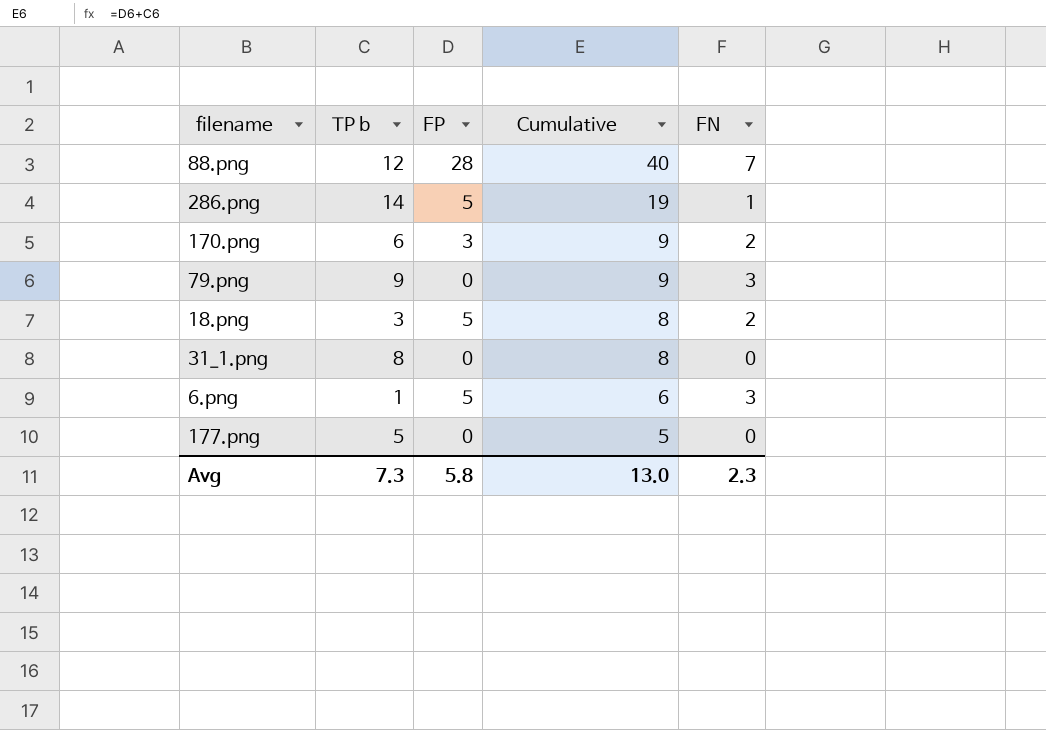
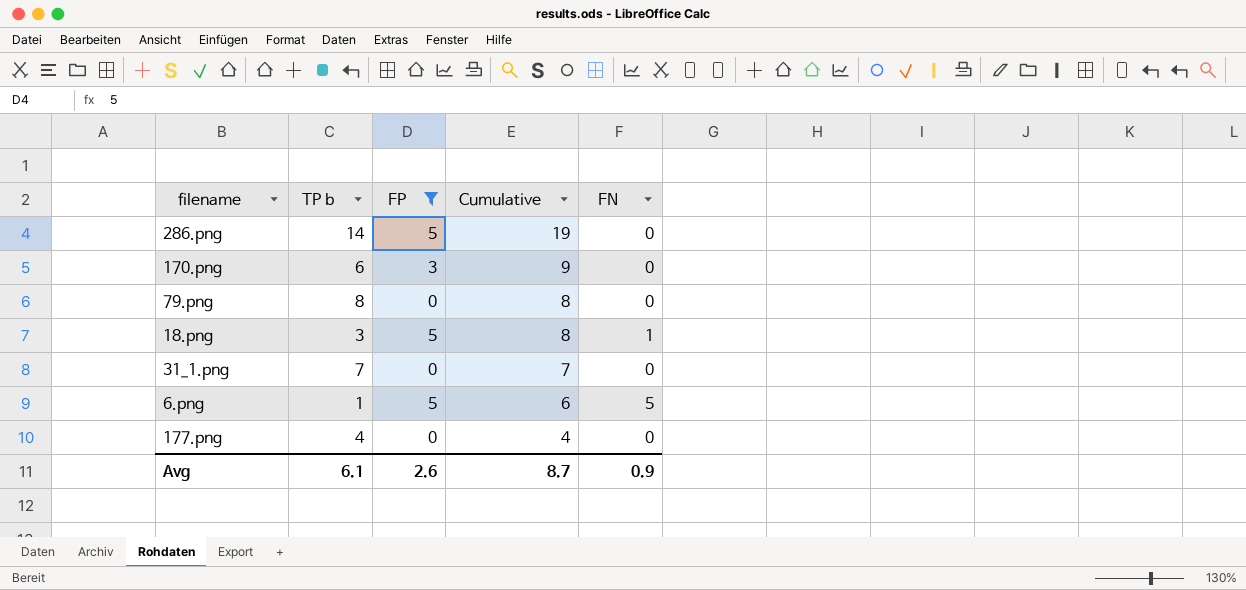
filter: none -> FP != 28
286.png | FN: 1 -> 0
170.png | FN: 2 -> 0
79.png | TP b: 9 -> 8
79.png | Cumulative: 9 -> 8
79.png | FN: 3 -> 0
18.png | FN: 2 -> 1
31_1.png | TP b: 8 -> 7
31_1.png | Cumulative: 8 -> 7
6.png | FN: 3 -> 5
177.png | TP b: 5 -> 4
177.png | Cumulative: 5 -> 4
Avg | TP b: 7.3 -> 6.1
Avg | FP: 5.8 -> 2.6
Avg | Cumulative: 13.0 -> 8.7
Avg | FN: 2.3 -> 0.9

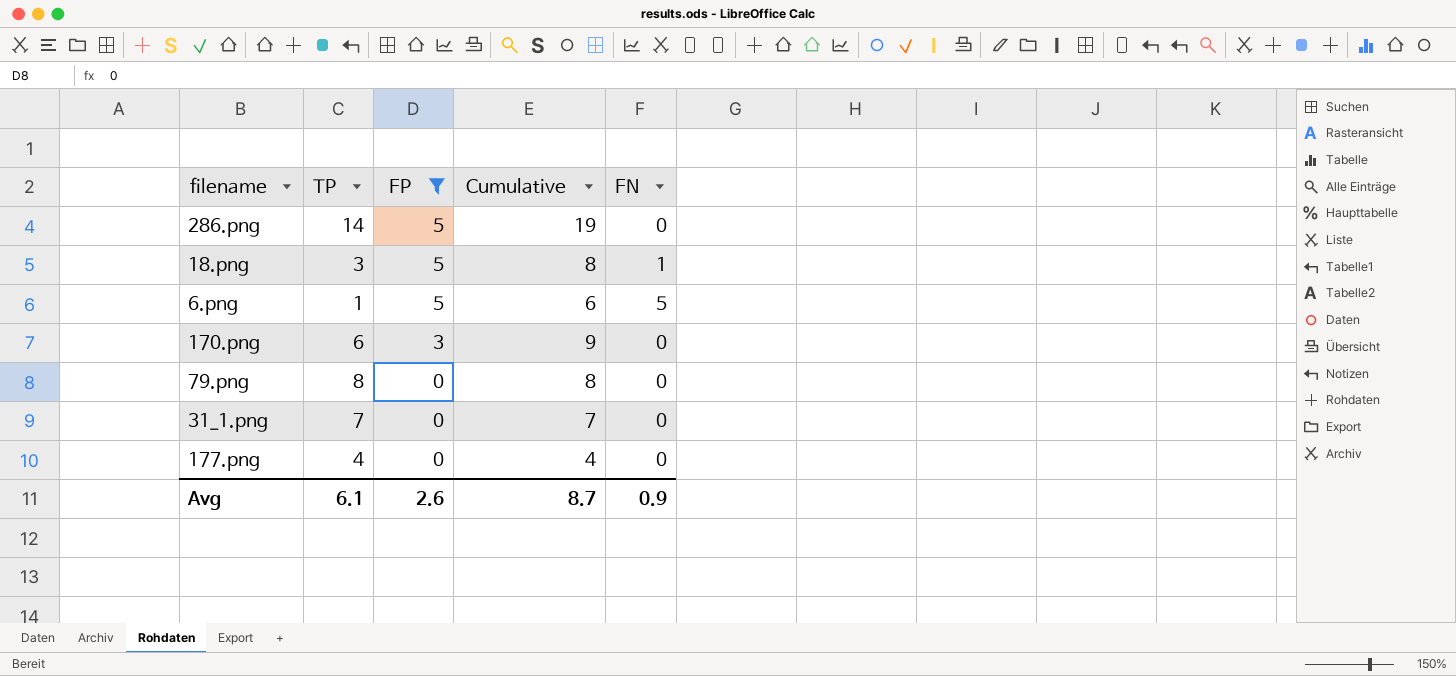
row order: Cumulative descending -> FP descending
column name: TP b -> TP

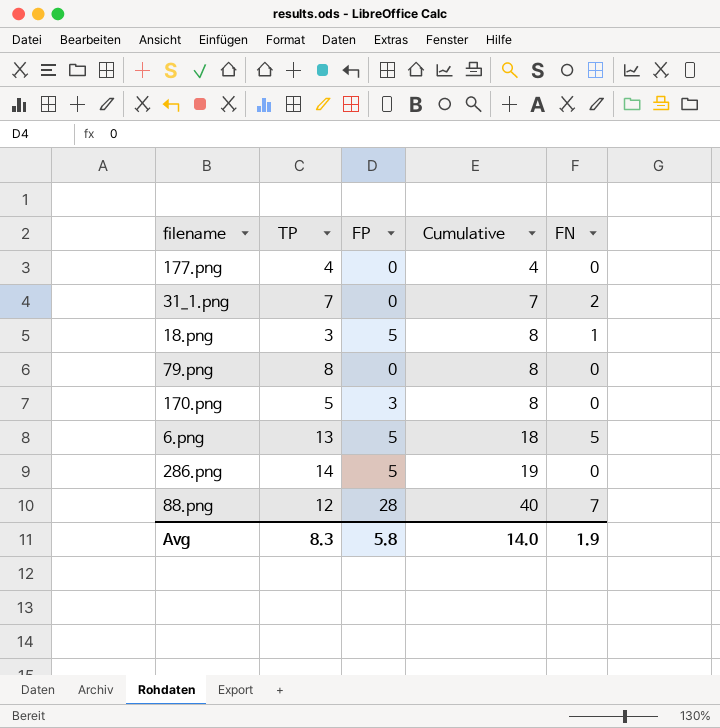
filter: FP != 28 -> none
row order: FP descending -> Cumulative ascending
31_1.png | FN: 0 -> 2
170.png | TP: 6 -> 5
170.png | Cumulative: 9 -> 8
6.png | TP: 1 -> 13
6.png | Cumulative: 6 -> 18
Avg | TP: 6.1 -> 8.3
Avg | FP: 2.6 -> 5.8
Avg | Cumulative: 8.7 -> 14.0
Avg | FN: 0.9 -> 1.9

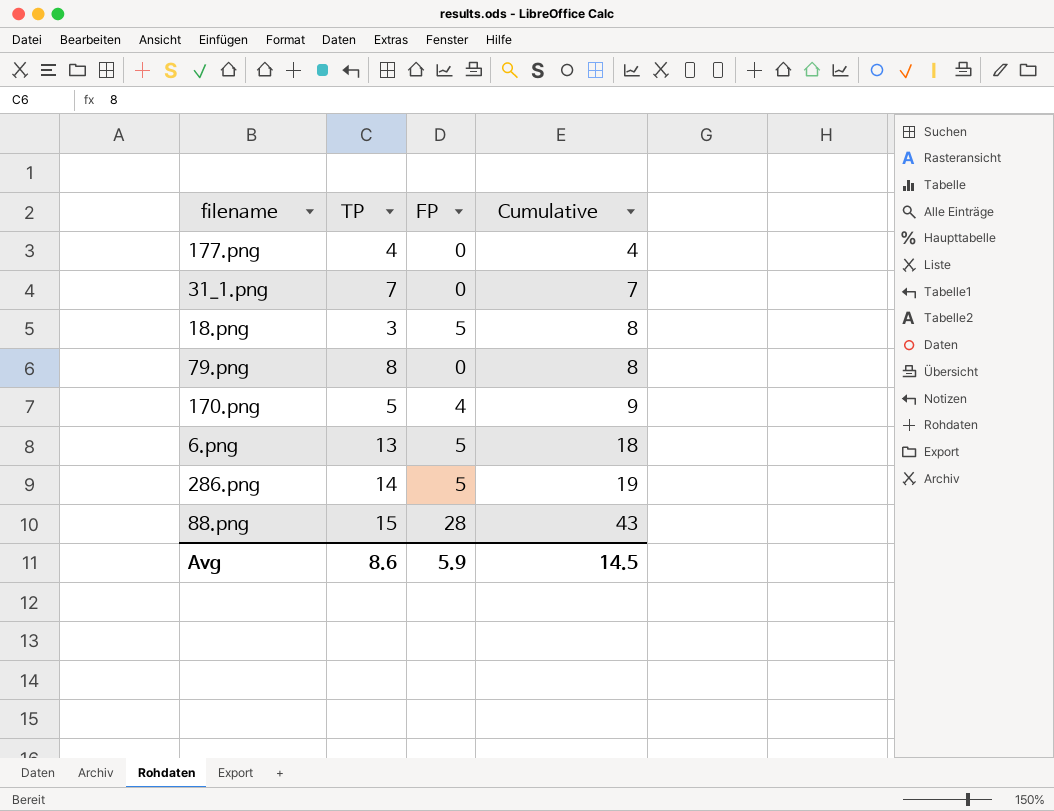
column FN | position: 5 -> none
170.png | FP: 3 -> 4
170.png | Cumulative: 8 -> 9
88.png | TP: 12 -> 15
88.png | Cumulative: 40 -> 43
Avg | TP: 8.3 -> 8.6
Avg | FP: 5.8 -> 5.9
Avg | Cumulative: 14.0 -> 14.5

